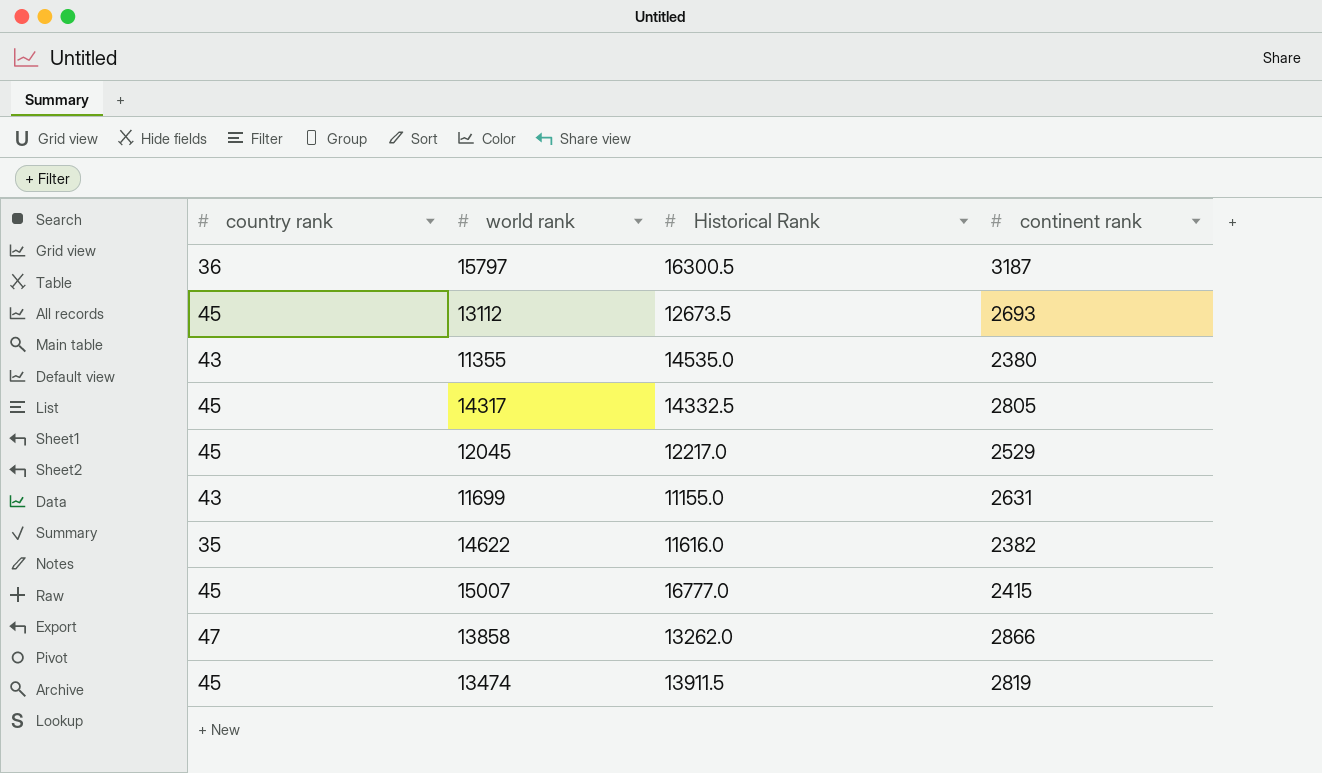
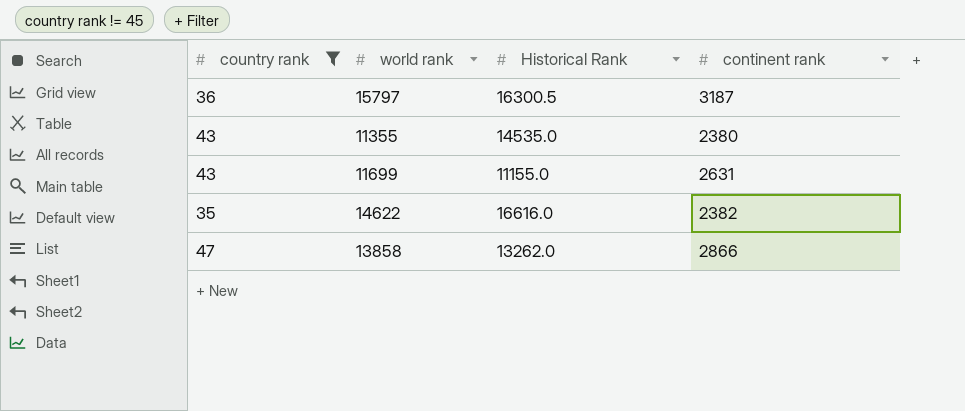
filter: none -> country rank != 45
14622 | Historical Rank: 11616.0 -> 16616.0

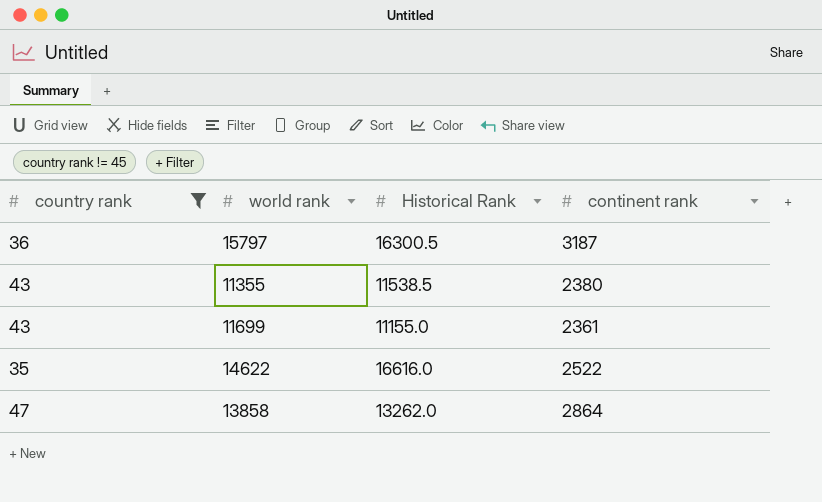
11355 | Historical Rank: 14535.0 -> 11538.5
11699 | continent rank: 2631 -> 2361
14622 | continent rank: 2382 -> 2522
13858 | continent rank: 2866 -> 2864

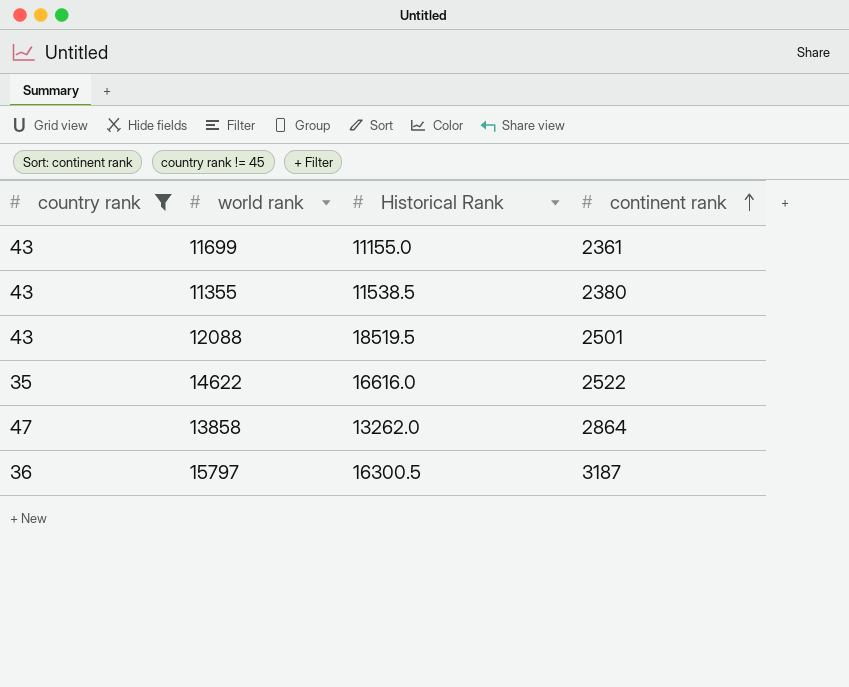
row order: none -> continent rank ascending
row 12088: none -> 43 | 18519.5 | 2501

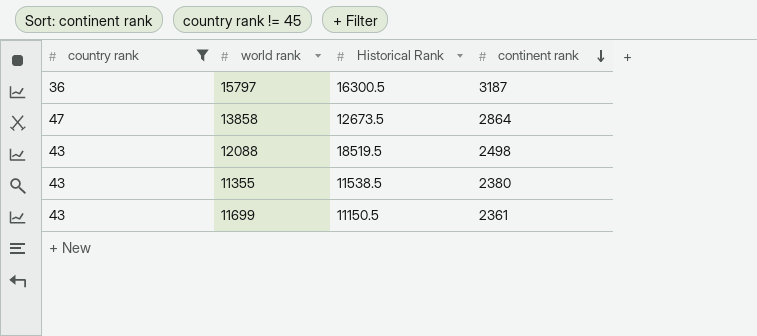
row order: continent rank ascending -> continent rank descending
row 14622: 35 | 16616.0 | 2522 -> none
13858 | Historical Rank: 13262.0 -> 12673.5
12088 | continent rank: 2501 -> 2498
11699 | Historical Rank: 11155.0 -> 11150.5

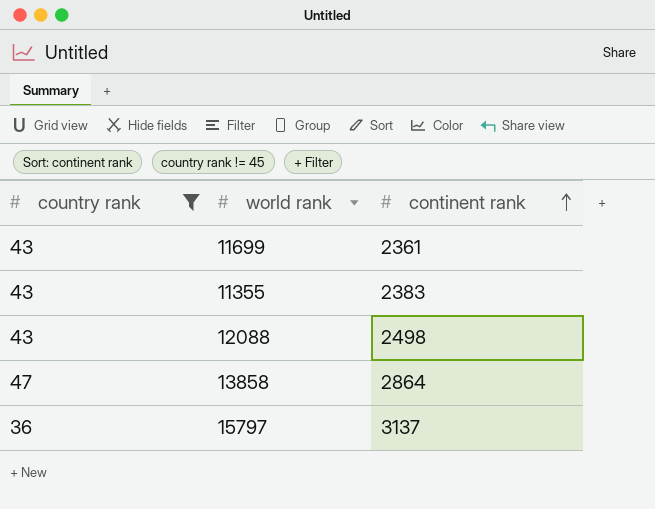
row order: continent rank descending -> continent rank ascending
column Historical Rank | position: 3 -> none
11355 | continent rank: 2380 -> 2383
15797 | continent rank: 3187 -> 3137

